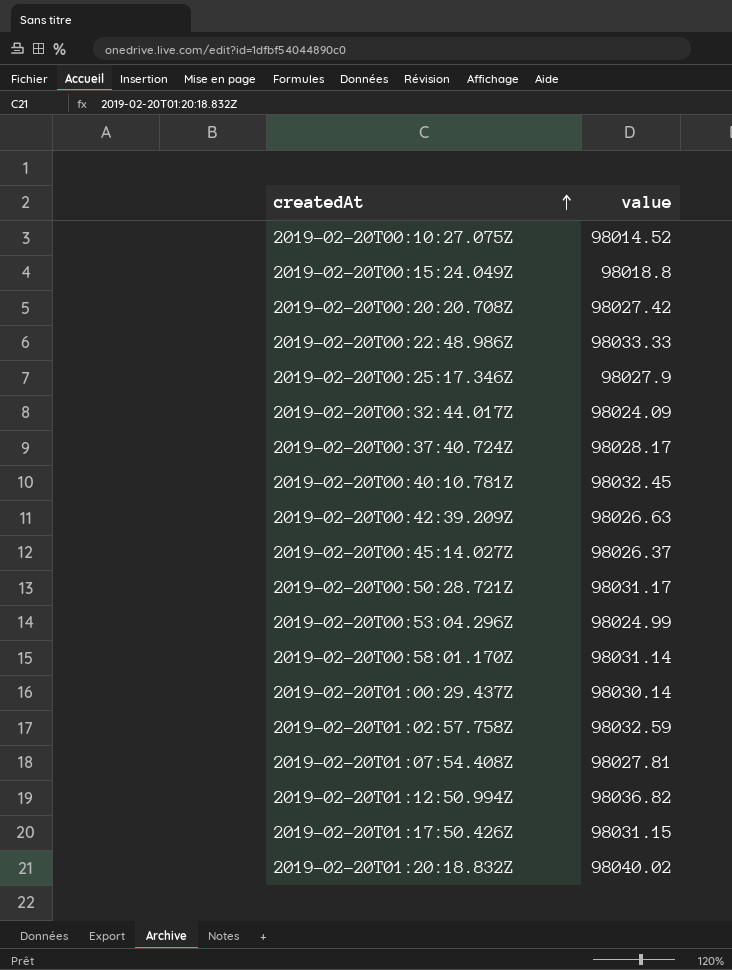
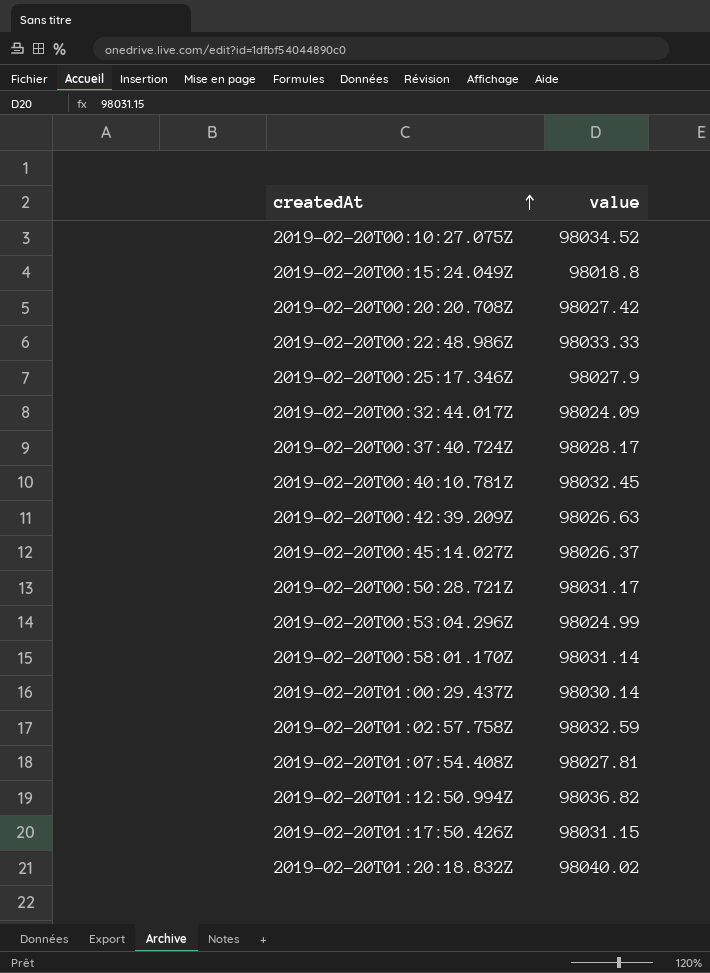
2019-02-20T00:10:27.075Z | value: 98014.52 -> 98034.52

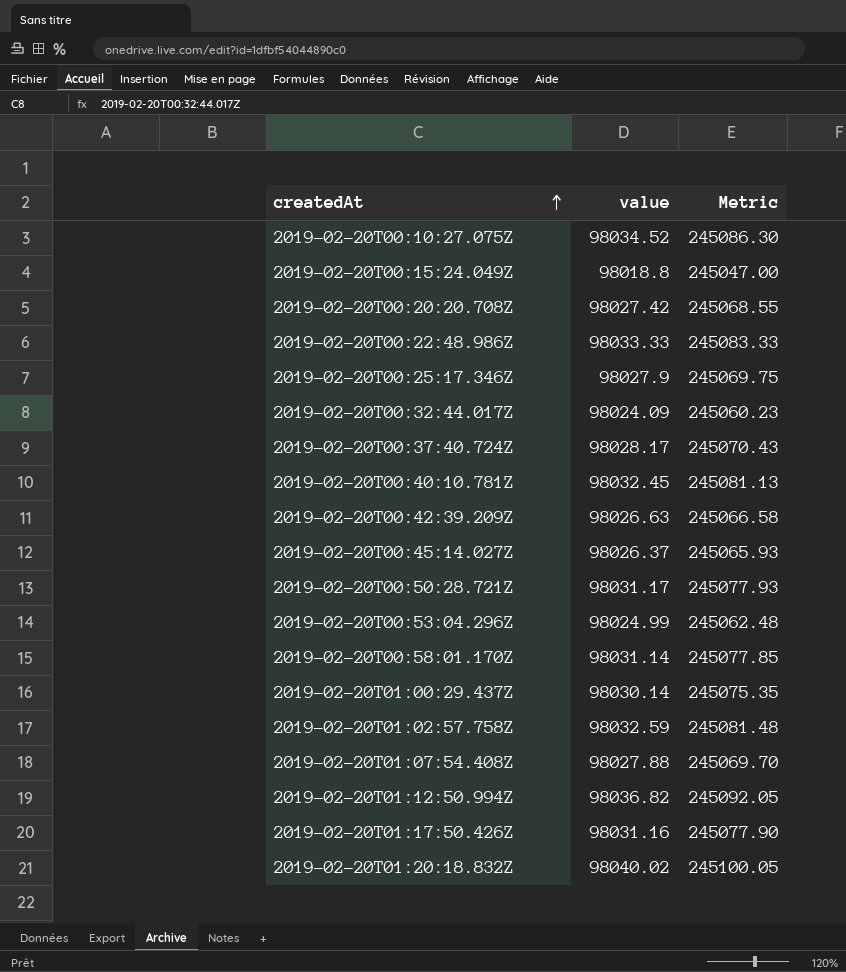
column Metric | formula: none -> [value] * 2.5
2019-02-20T01:07:54.408Z | value: 98027.81 -> 98027.88
2019-02-20T01:17:50.426Z | value: 98031.15 -> 98031.16

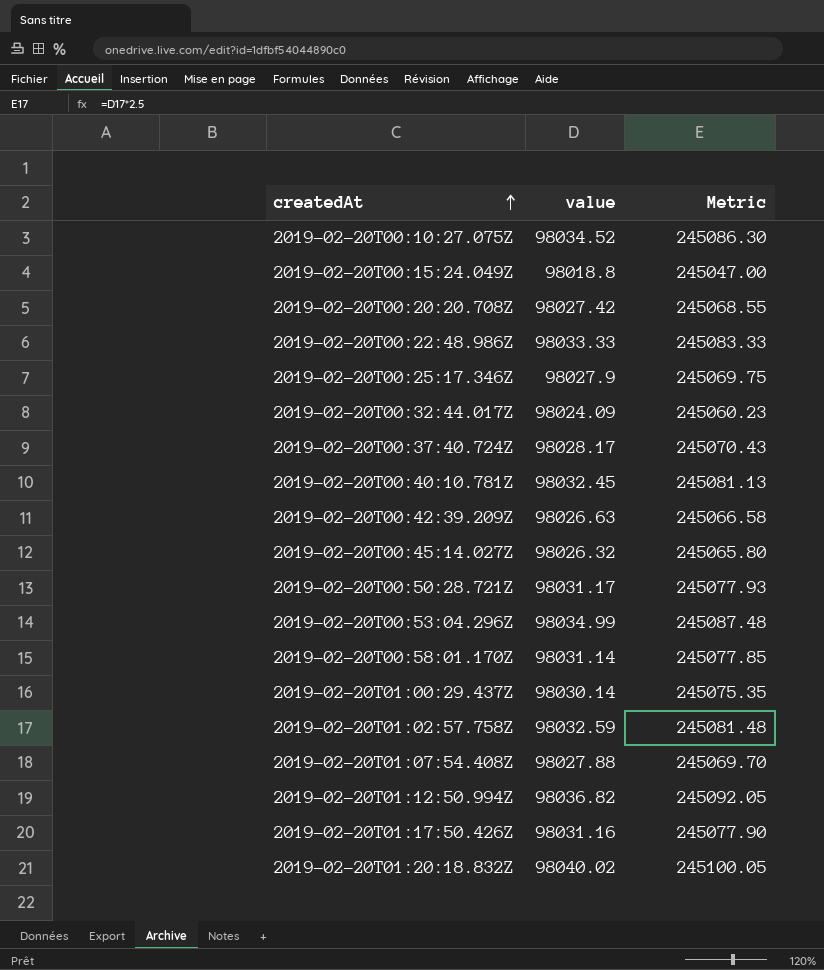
2019-02-20T00:45:14.027Z | value: 98026.37 -> 98026.32
2019-02-20T00:45:14.027Z | Metric: 245065.93 -> 245065.80
2019-02-20T00:53:04.296Z | value: 98024.99 -> 98034.99
2019-02-20T00:53:04.296Z | Metric: 245062.48 -> 245087.48

